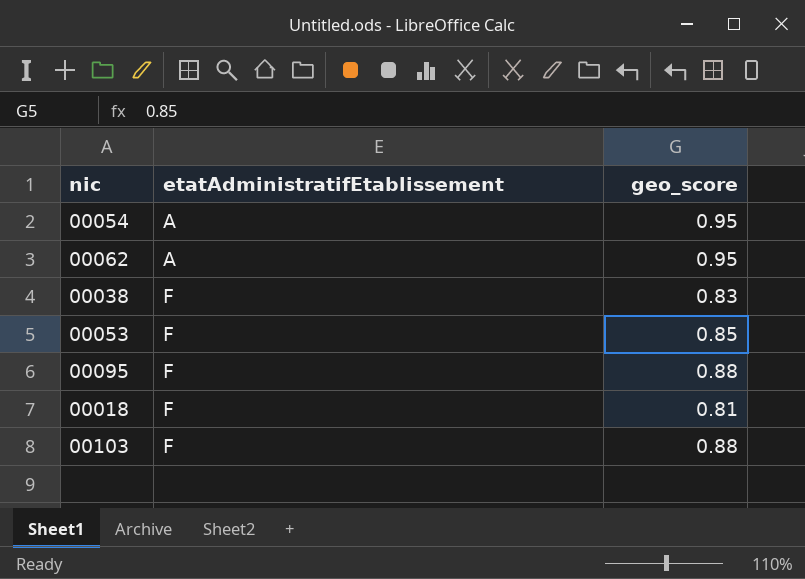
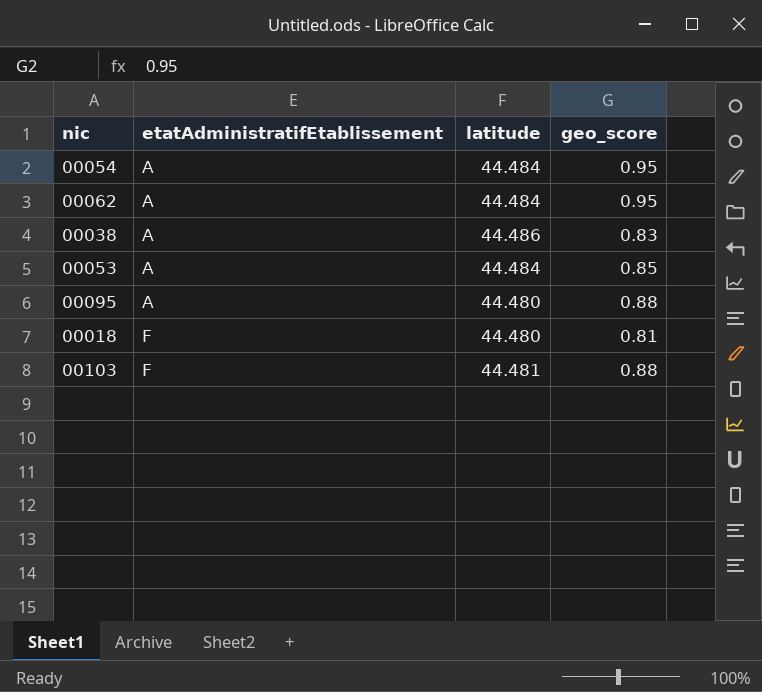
column latitude | position: none -> 3
00038 | etatAdministratifEtablissement: F -> A
00053 | etatAdministratifEtablissement: F -> A
00095 | etatAdministratifEtablissement: F -> A

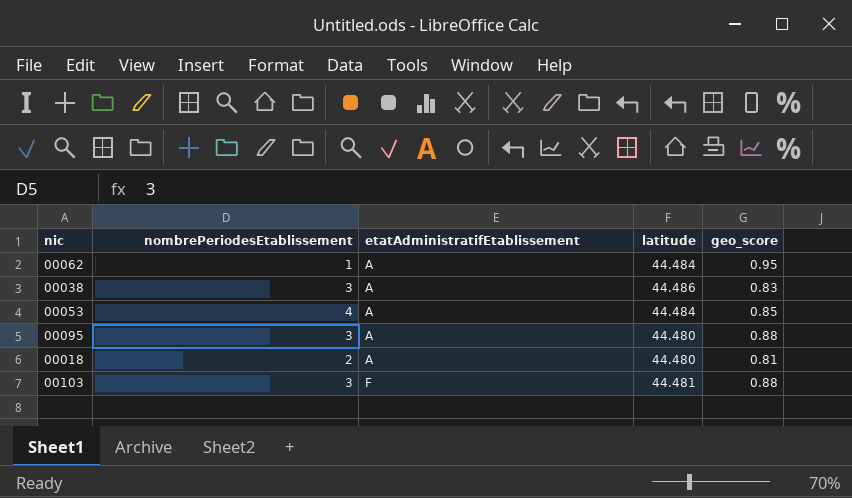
column nombrePeriodesEtablissement | position: none -> 2
row 00054: A | 44.484 | 0.95 -> none
00018 | etatAdministratifEtablissement: F -> A

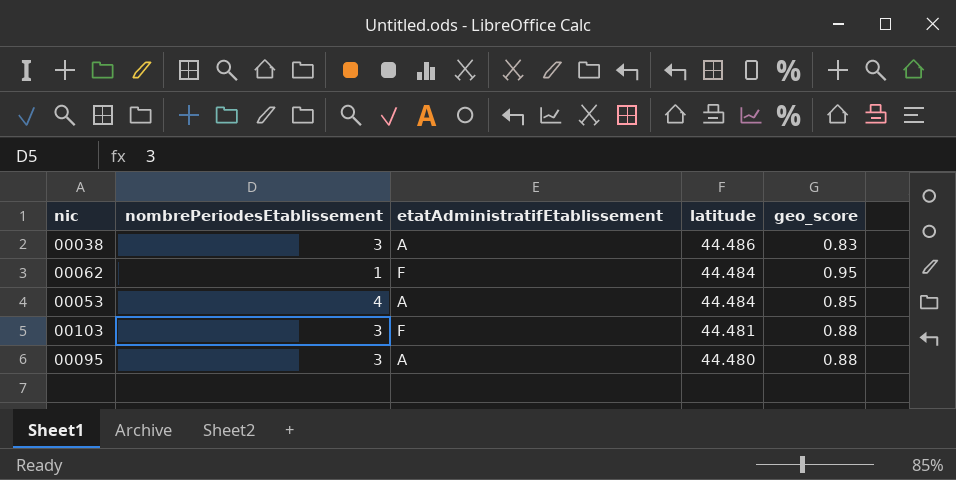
row order: etatAdministratifEtablissement ascending -> latitude descending
row 00018: 2 | A | 44.480 | 0.81 -> none
00062 | etatAdministratifEtablissement: A -> F

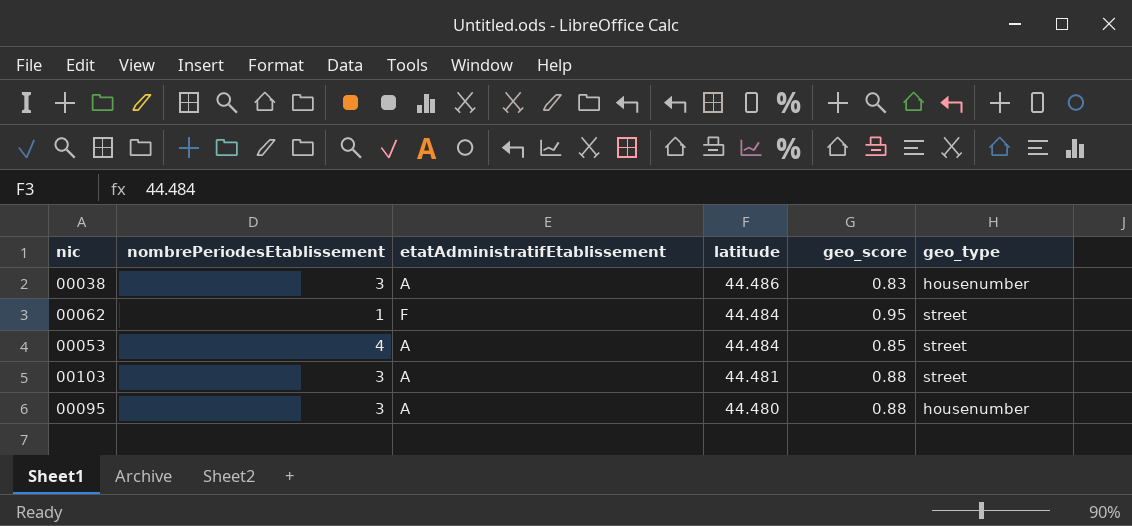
column geo_type | position: none -> 6
00103 | etatAdministratifEtablissement: F -> A

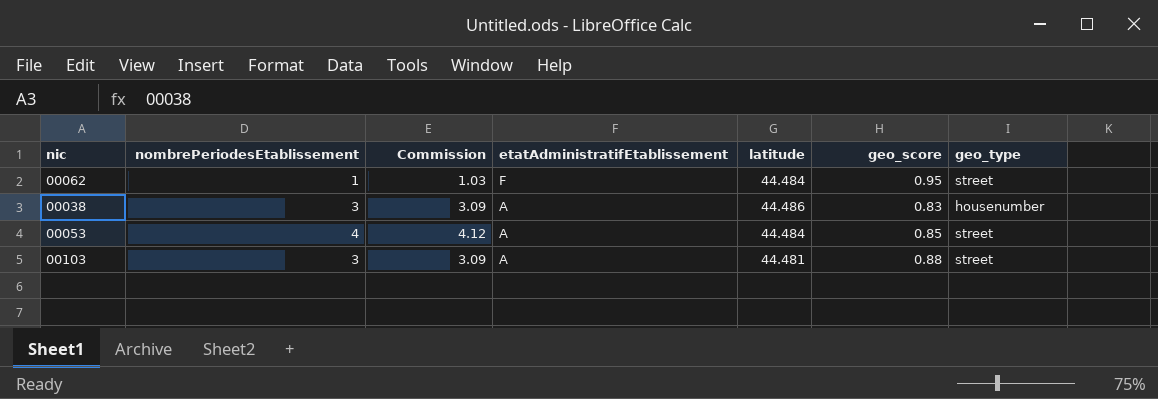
row order: latitude descending -> etatAdministratifEtablissement descending
column Commission | formula: none -> [nombrePeriodesEtablissement] * 1.03
row 00095: 3 | A | 44.480 | 0.88 | housenumber -> none

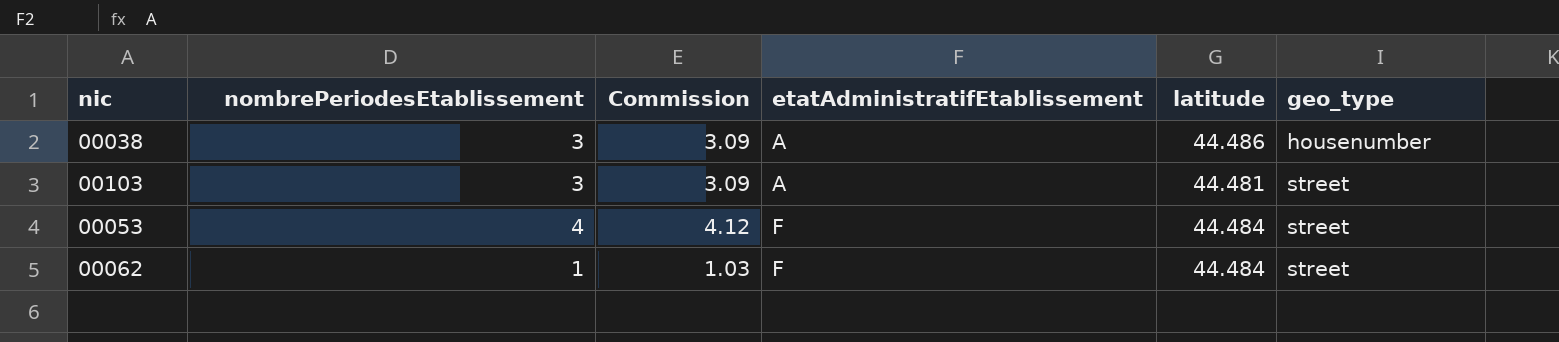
row order: etatAdministratifEtablissement descending -> etatAdministratifEtablissement ascending
column geo_score | position: 6 -> none
00053 | etatAdministratifEtablissement: A -> F

